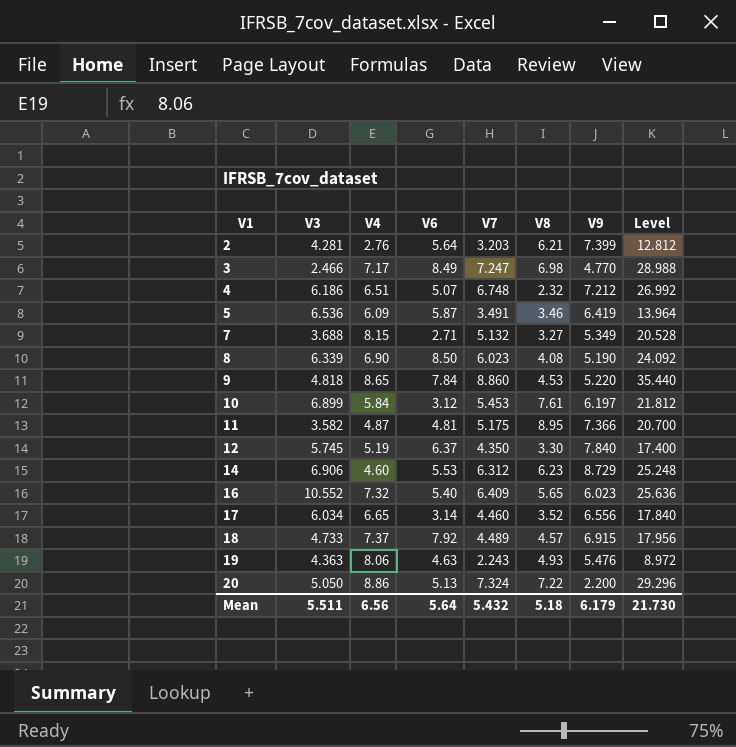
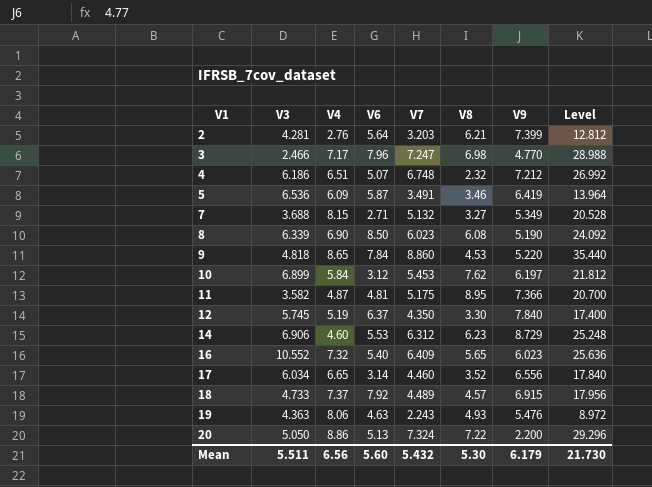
3 | V6: 8.49 -> 7.96
8 | V8: 4.08 -> 6.08
10 | V8: 7.61 -> 7.62
Mean | V6: 5.64 -> 5.60
Mean | V8: 5.18 -> 5.30

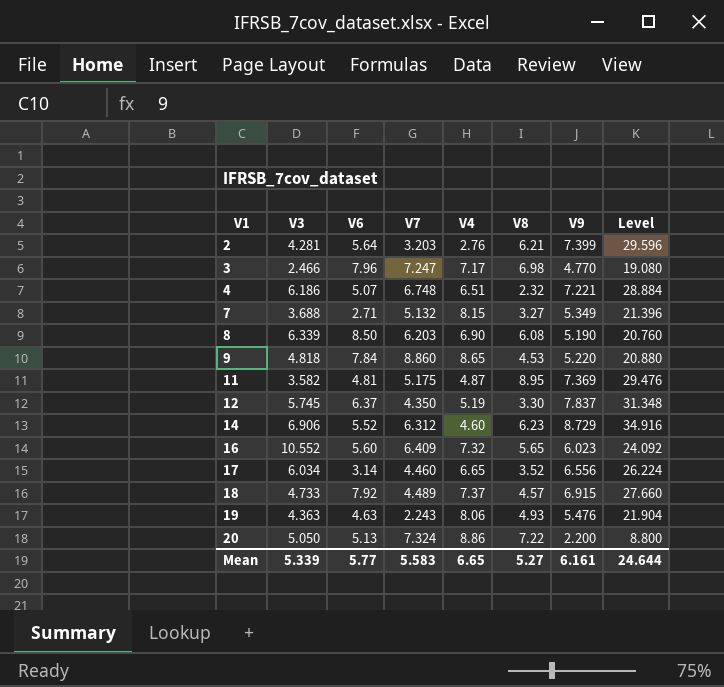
column V4 | position: 3 -> 5
column Level | formula: [V7] * 4 -> [V9] * 4
row 5: 6.536 | 6.09 | 5.87 | 3.491 | 3.46 | 6.419 | 13.964 -> none
row 10: 6.899 | 5.84 | 3.12 | 5.453 | 7.62 | 6.197 | 21.812 -> none
4 | V9: 7.212 -> 7.221
8 | V7: 6.023 -> 6.203
11 | V9: 7.366 -> 7.369
12 | V9: 7.840 -> 7.837
14 | V6: 5.53 -> 5.52
16 | V6: 5.40 -> 5.60
Mean | V3: 5.511 -> 5.339
Mean | V6: 5.60 -> 5.77
Mean | V7: 5.432 -> 5.583
Mean | V4: 6.56 -> 6.65
Mean | V8: 5.30 -> 5.27
Mean | V9: 6.179 -> 6.161
Mean | Level: 21.730 -> 24.644

